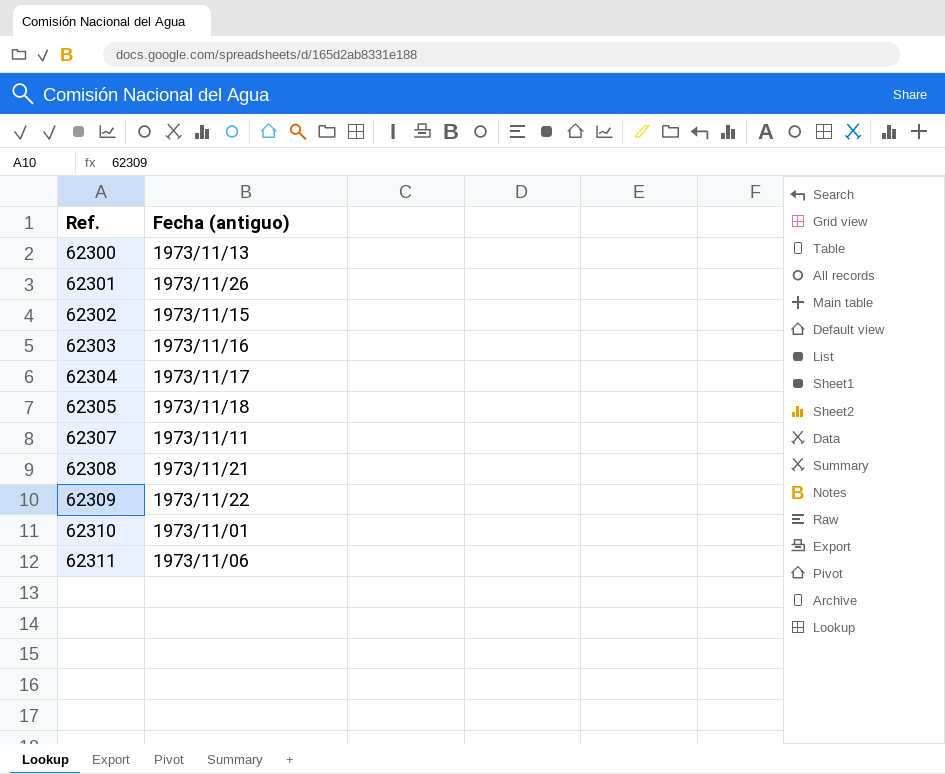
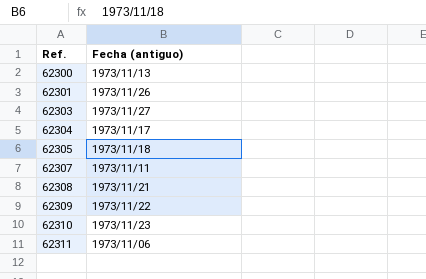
row 62302: 1973/11/15 -> none
62303 | Fecha (antiguo): 1973/11/16 -> 1973/11/27
62310 | Fecha (antiguo): 1973/11/01 -> 1973/11/23

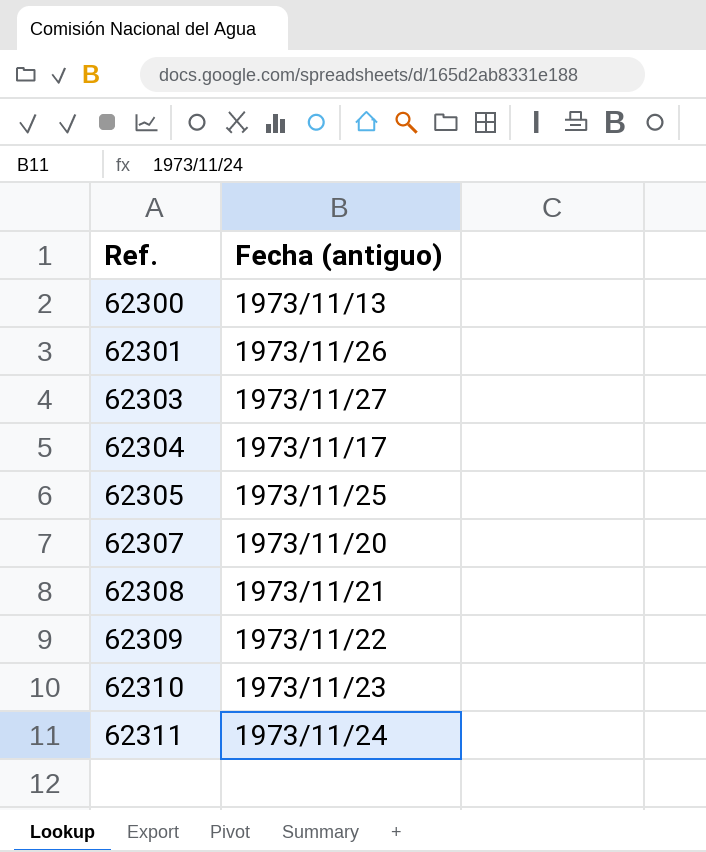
62305 | Fecha (antiguo): 1973/11/18 -> 1973/11/25
62307 | Fecha (antiguo): 1973/11/11 -> 1973/11/20
62311 | Fecha (antiguo): 1973/11/06 -> 1973/11/24

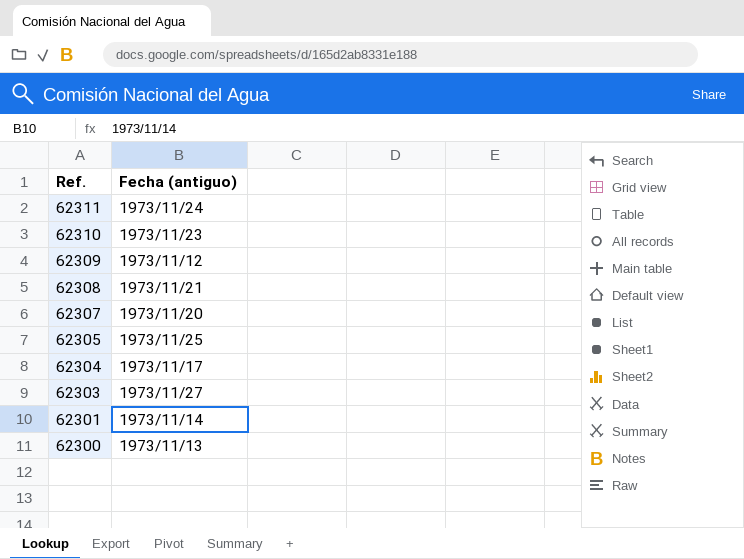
row order: Ref. ascending -> Ref. descending
62309 | Fecha (antiguo): 1973/11/22 -> 1973/11/12
62301 | Fecha (antiguo): 1973/11/26 -> 1973/11/14

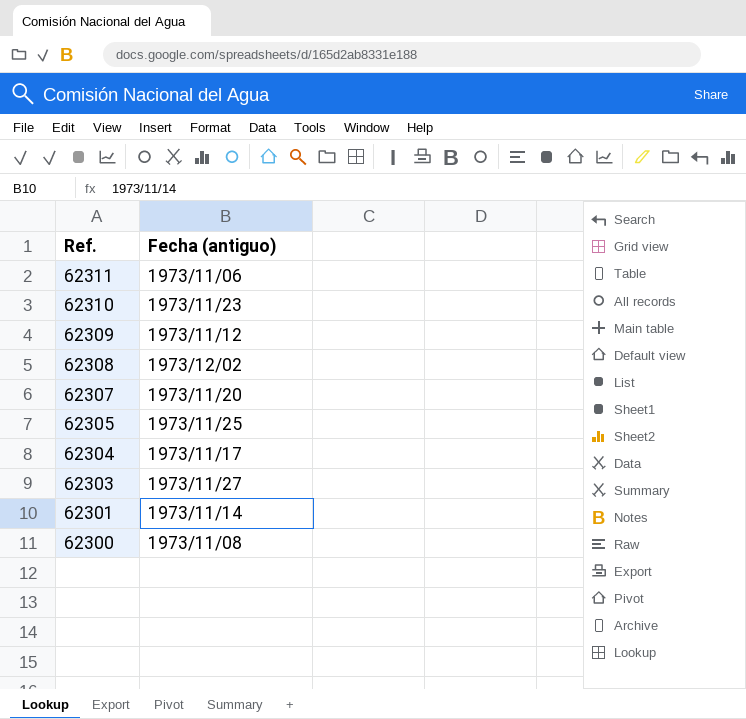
62311 | Fecha (antiguo): 1973/11/24 -> 1973/11/06
62308 | Fecha (antiguo): 1973/11/21 -> 1973/12/02
62300 | Fecha (antiguo): 1973/11/13 -> 1973/11/08

